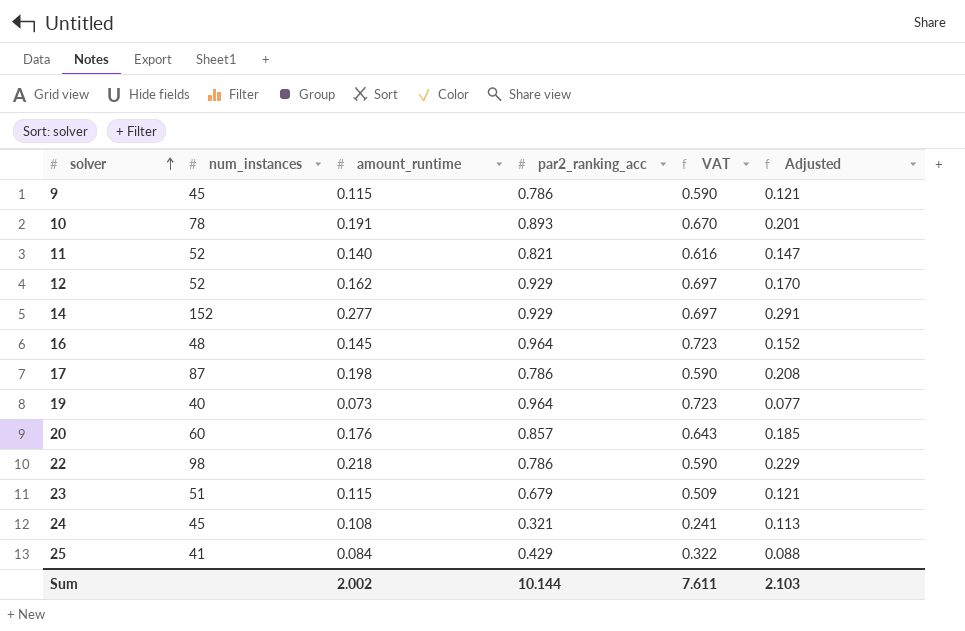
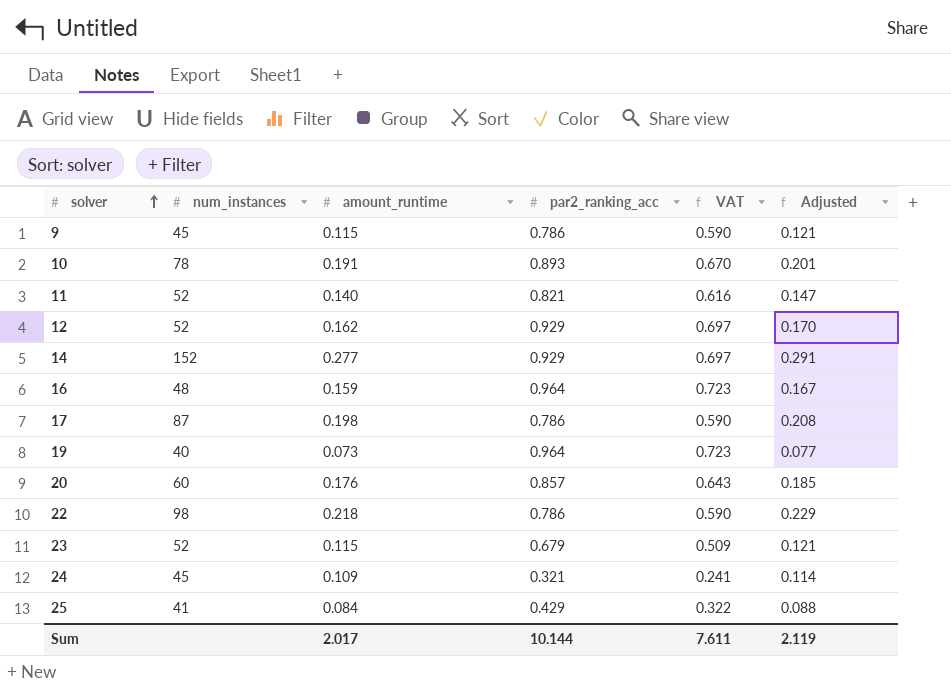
16 | amount_runtime: 0.145 -> 0.159
16 | Adjusted: 0.152 -> 0.167
23 | num_instances: 51 -> 52
24 | amount_runtime: 0.108 -> 0.109
24 | Adjusted: 0.113 -> 0.114
Sum | amount_runtime: 2.002 -> 2.017
Sum | Adjusted: 2.103 -> 2.119

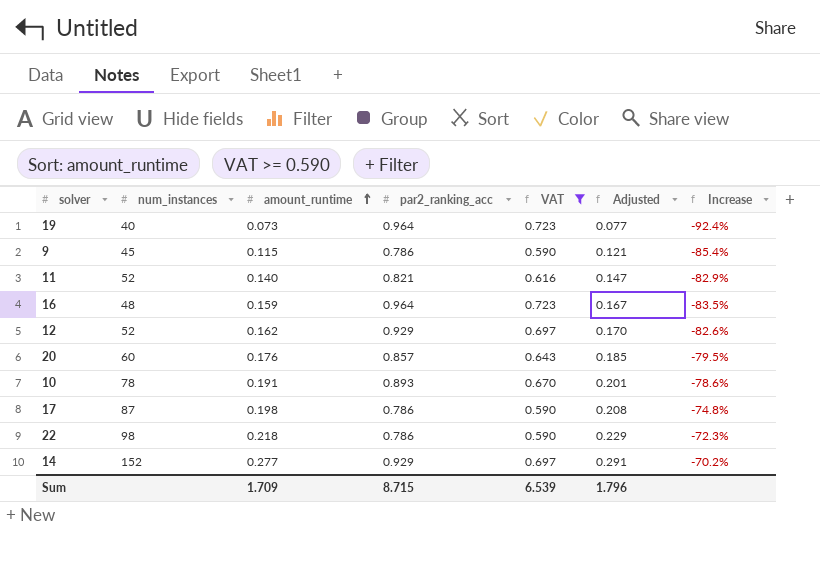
filter: none -> VAT >= 0.590
row order: solver ascending -> amount_runtime ascending
column Increase | formula: none -> ([amount_runtime] - [par2_ranking_acc]) / [par2_ranking_acc]
Sum | amount_runtime: 2.017 -> 1.709
Sum | par2_ranking_acc: 10.144 -> 8.715
Sum | VAT: 7.611 -> 6.539
Sum | Adjusted: 2.119 -> 1.796

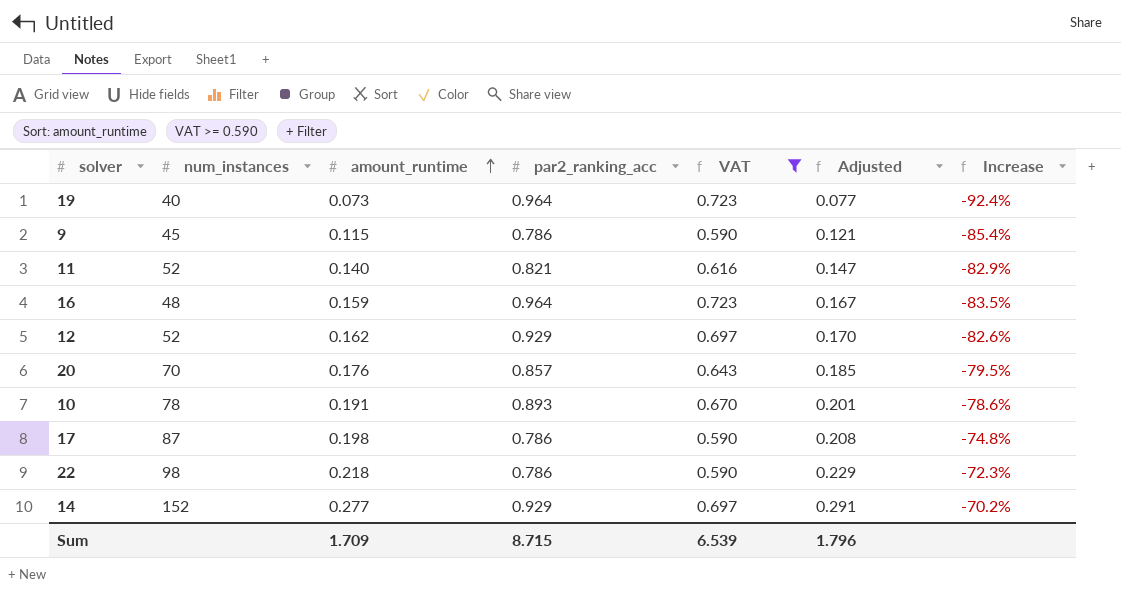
20 | num_instances: 60 -> 70

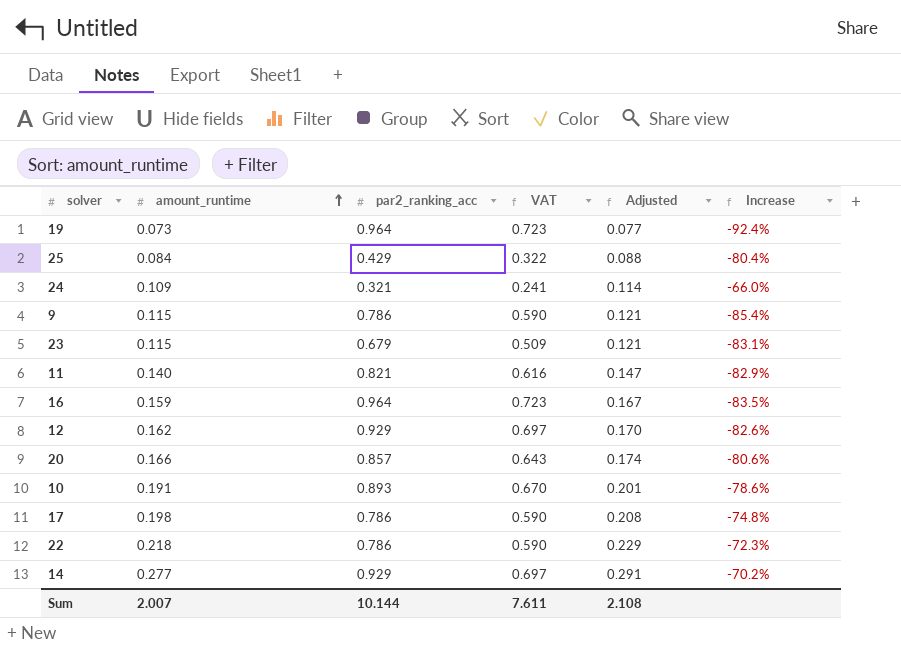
filter: VAT >= 0.590 -> none
column num_instances | position: 2 -> none
20 | amount_runtime: 0.176 -> 0.166
20 | Adjusted: 0.185 -> 0.174
20 | Increase: -79.5% -> -80.6%
Sum | amount_runtime: 1.709 -> 2.007
Sum | par2_ranking_acc: 8.715 -> 10.144
Sum | VAT: 6.539 -> 7.611
Sum | Adjusted: 1.796 -> 2.108

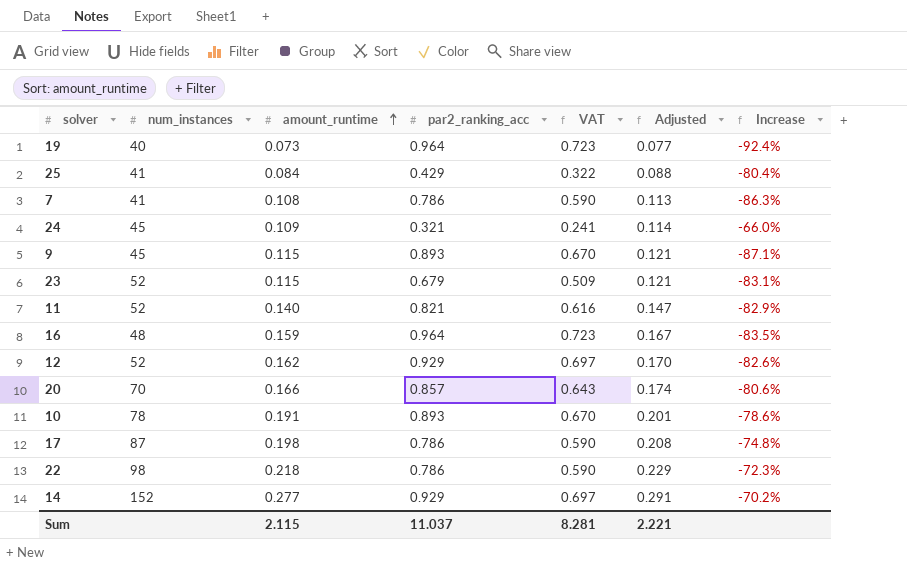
column num_instances | position: none -> 2
row 7: none -> 41 | 0.108 | 0.786 | 0.590 | 0.113 | -86.3%
9 | par2_ranking_acc: 0.786 -> 0.893
9 | VAT: 0.590 -> 0.670
9 | Increase: -85.4% -> -87.1%
Sum | amount_runtime: 2.007 -> 2.115
Sum | par2_ranking_acc: 10.144 -> 11.037
Sum | VAT: 7.611 -> 8.281
Sum | Adjusted: 2.108 -> 2.221

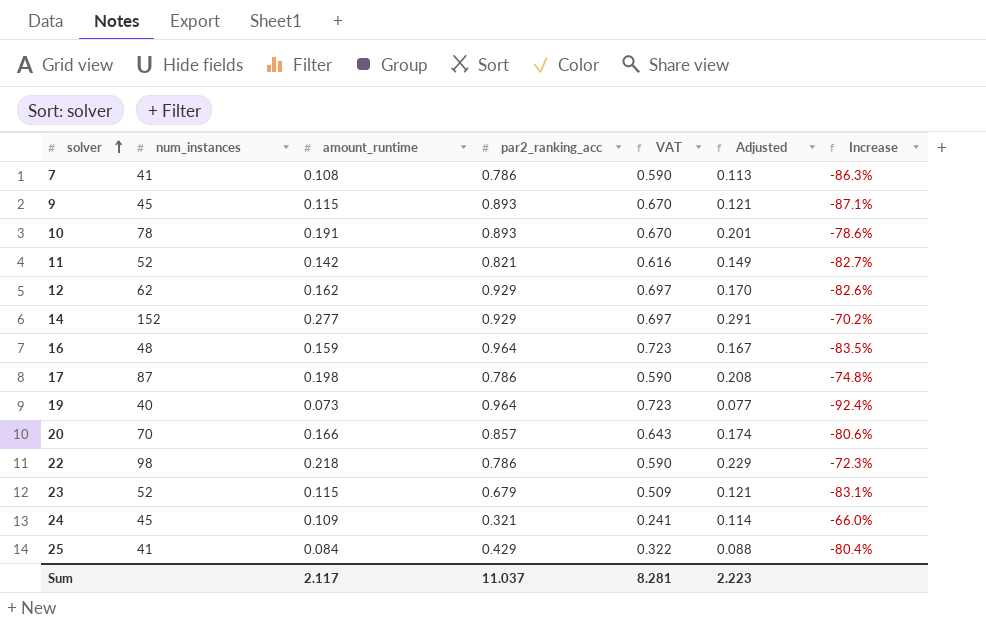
row order: amount_runtime ascending -> solver ascending
11 | amount_runtime: 0.140 -> 0.142
11 | Adjusted: 0.147 -> 0.149
11 | Increase: -82.9% -> -82.7%
12 | num_instances: 52 -> 62
Sum | amount_runtime: 2.115 -> 2.117
Sum | Adjusted: 2.221 -> 2.223

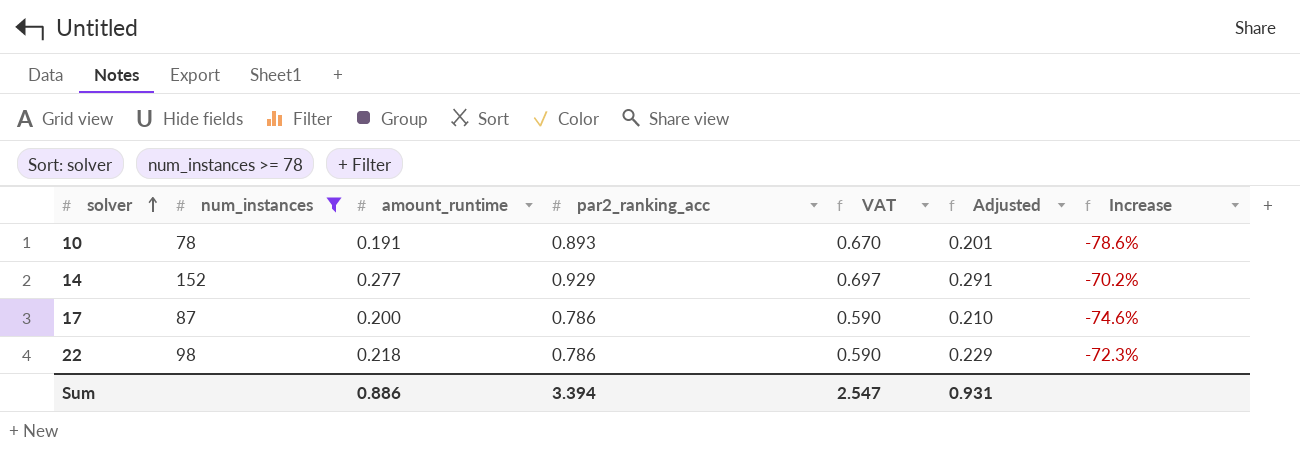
filter: none -> num_instances >= 78
17 | amount_runtime: 0.198 -> 0.200
17 | Adjusted: 0.208 -> 0.210
17 | Increase: -74.8% -> -74.6%
Sum | amount_runtime: 2.117 -> 0.886
Sum | par2_ranking_acc: 11.037 -> 3.394
Sum | VAT: 8.281 -> 2.547
Sum | Adjusted: 2.223 -> 0.931

